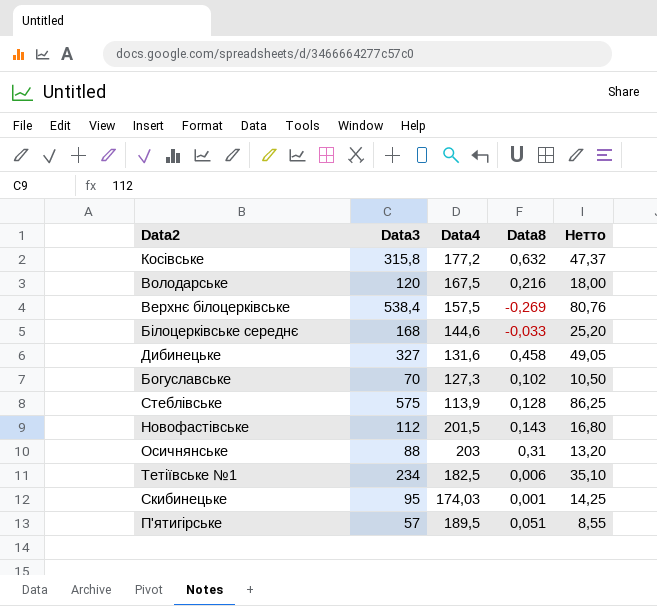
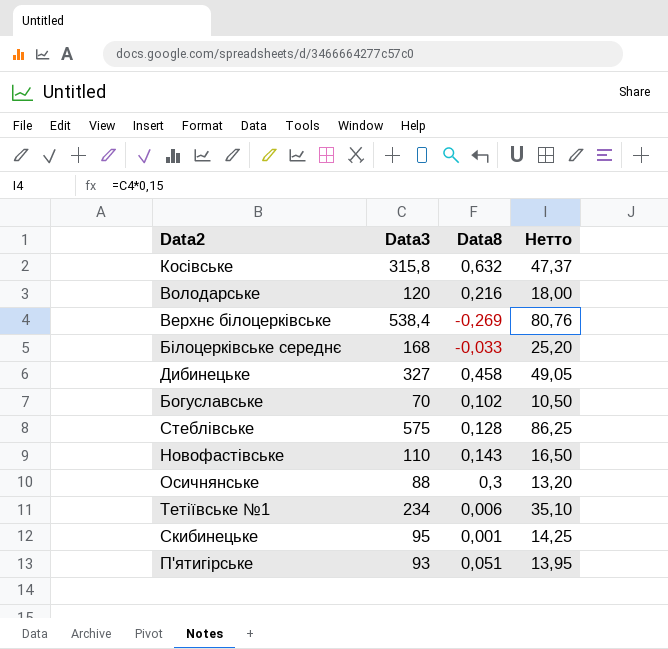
column Data4 | position: 3 -> none
Новофастівське | Data3: 112 -> 110
Новофастівське | Нетто: 16,80 -> 16,50
Осичнянське | Data8: 0,31 -> 0,3
П'ятигірське | Data3: 57 -> 93
П'ятигірське | Нетто: 8,55 -> 13,95

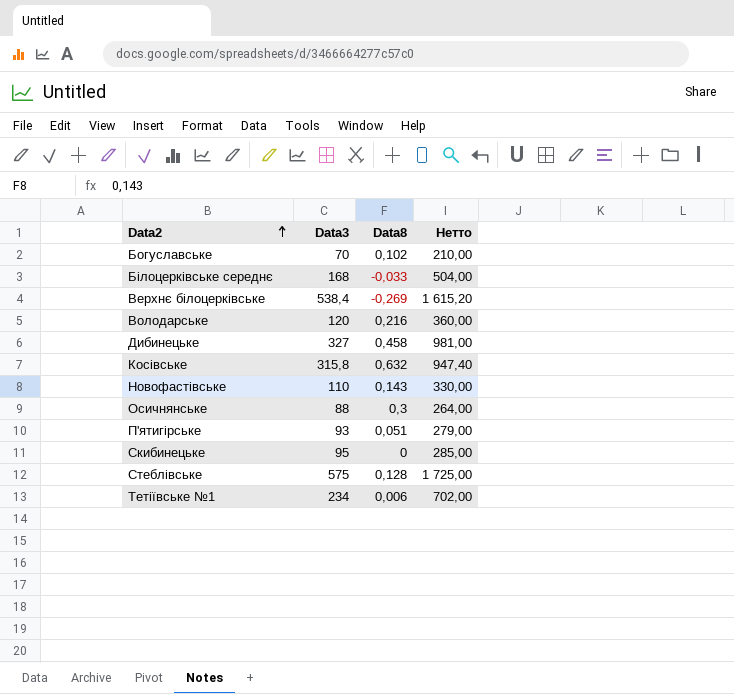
row order: none -> Data2 ascending
column Нетто | formula: [Data3] * 0,15 -> [Data3] * 3
Скибинецьке | Data8: 0,001 -> 0

